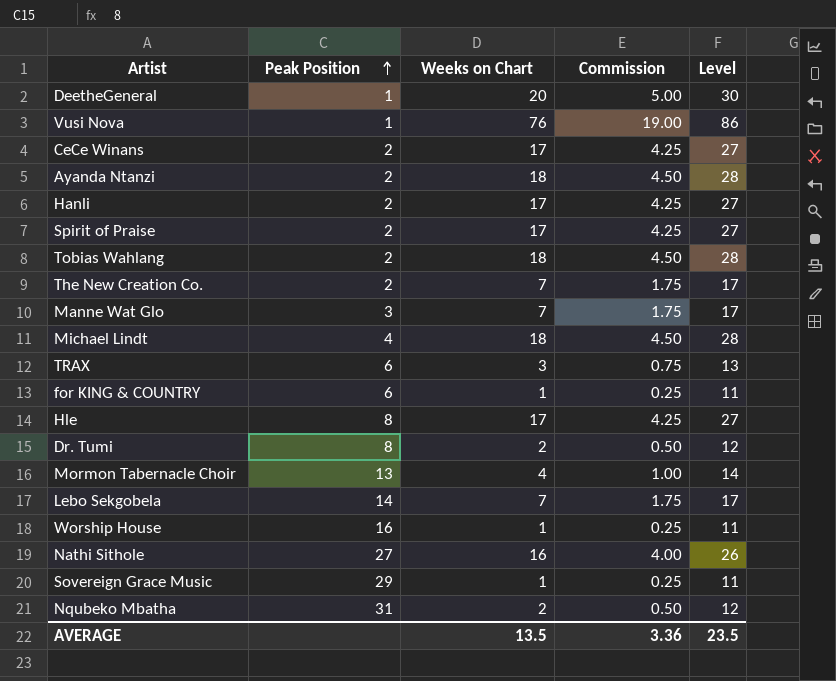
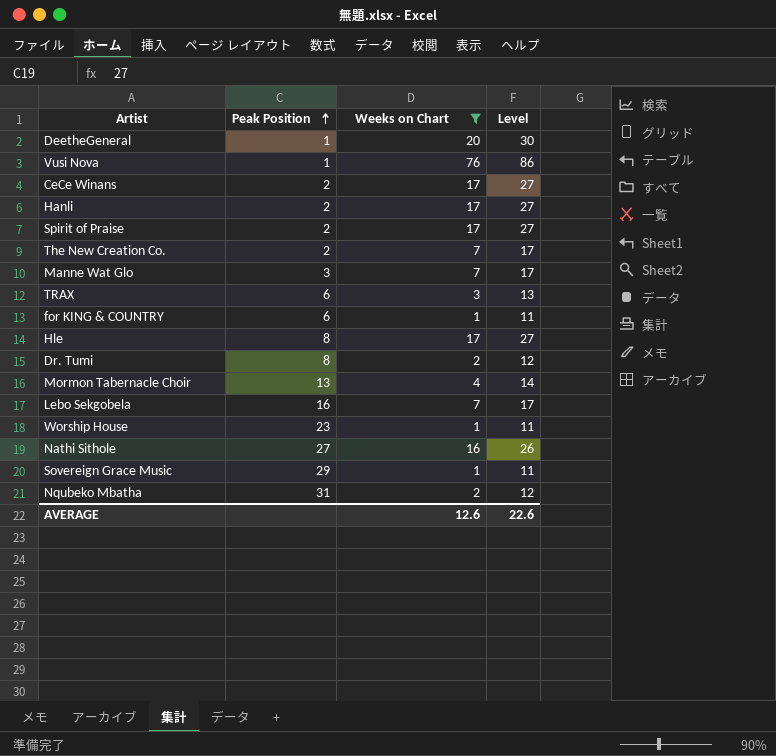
filter: none -> Weeks on Chart != 18
column Commission | formula: [Weeks on Chart] * 0.25 -> none
Lebo Sekgobela | Peak Position: 14 -> 16
Worship House | Peak Position: 16 -> 23
AVERAGE | Weeks on Chart: 13.5 -> 12.6
AVERAGE | Level: 23.5 -> 22.6

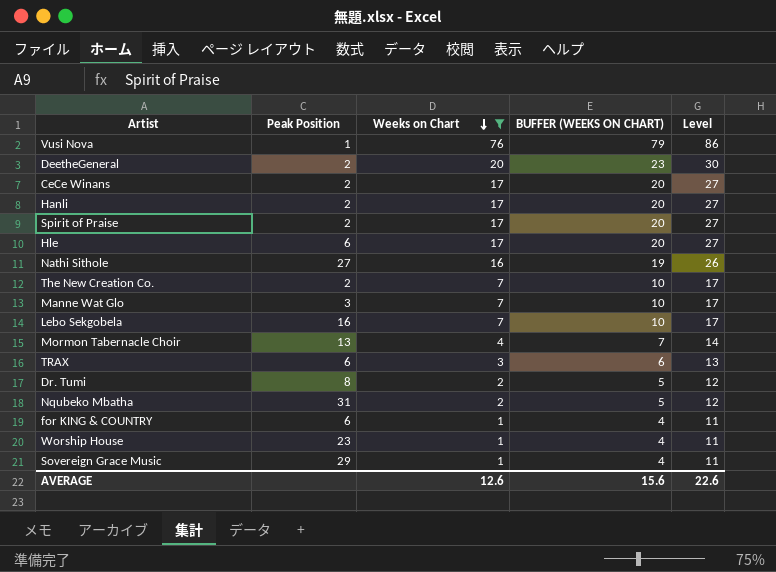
row order: Peak Position ascending -> Weeks on Chart descending
column BUFFER (WEEKS ON CHART) | formula: none -> [Weeks on Chart] + 3
DeetheGeneral | Peak Position: 1 -> 2
Hle | Peak Position: 8 -> 6

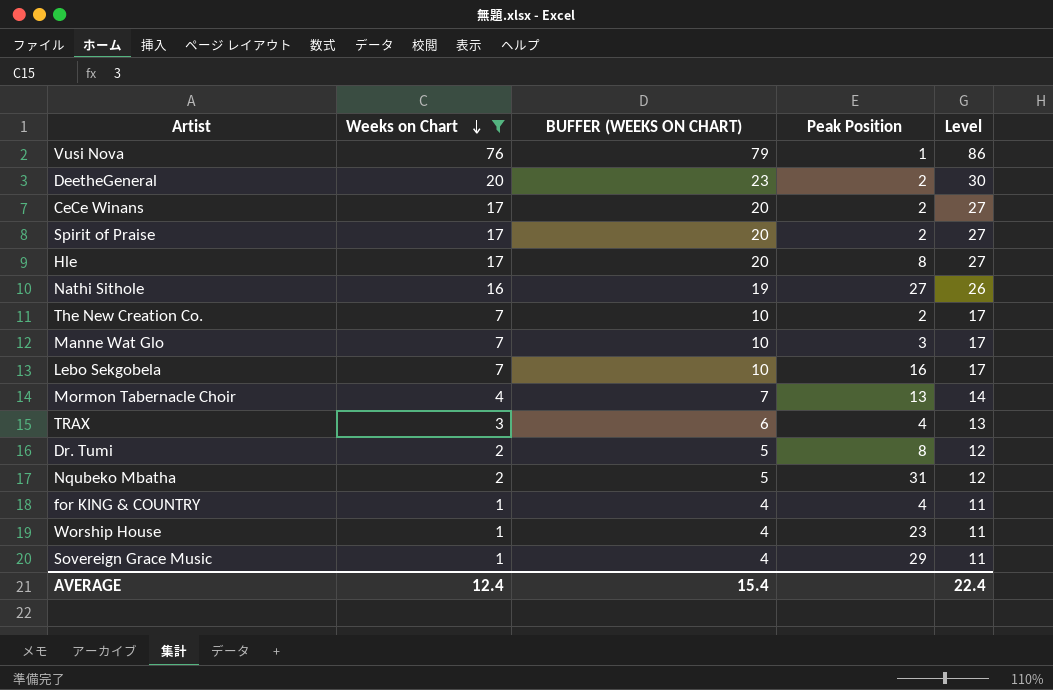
column Peak Position | position: 2 -> 4
row Hanli: 2 | 17 | 20 | 27 -> none
Hle | Peak Position: 6 -> 8
TRAX | Peak Position: 6 -> 4
for KING & COUNTRY | Peak Position: 6 -> 4
AVERAGE | Weeks on Chart: 12.6 -> 12.4
AVERAGE | BUFFER (WEEKS ON CHART): 15.6 -> 15.4
AVERAGE | Level: 22.6 -> 22.4

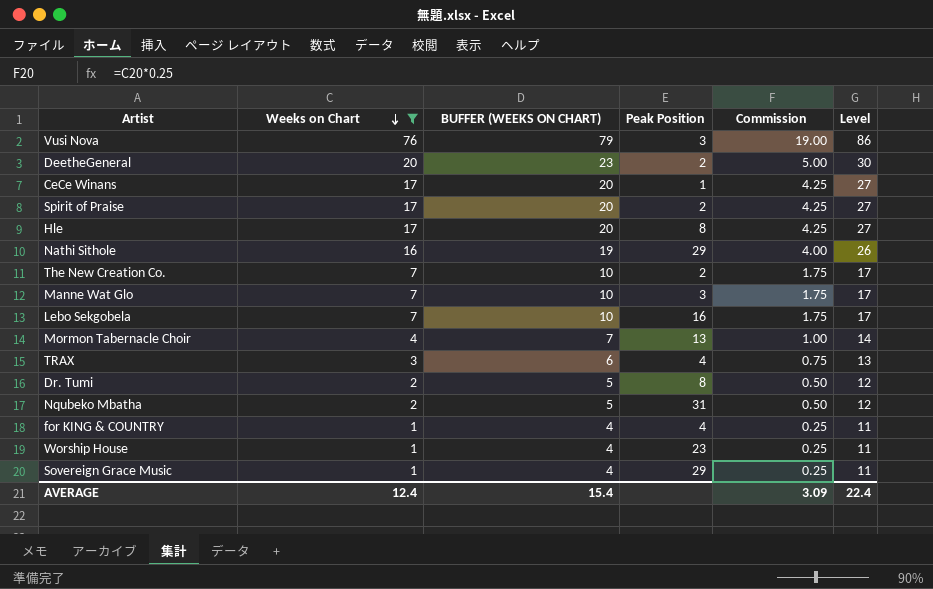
column Commission | formula: none -> [Weeks on Chart] * 0.25
Vusi Nova | Peak Position: 1 -> 3
CeCe Winans | Peak Position: 2 -> 1
Nathi Sithole | Peak Position: 27 -> 29

